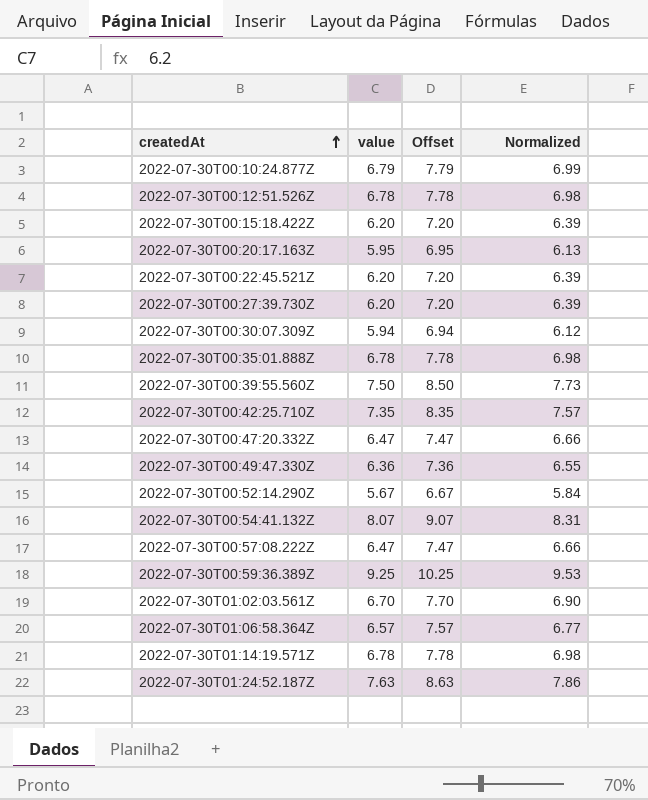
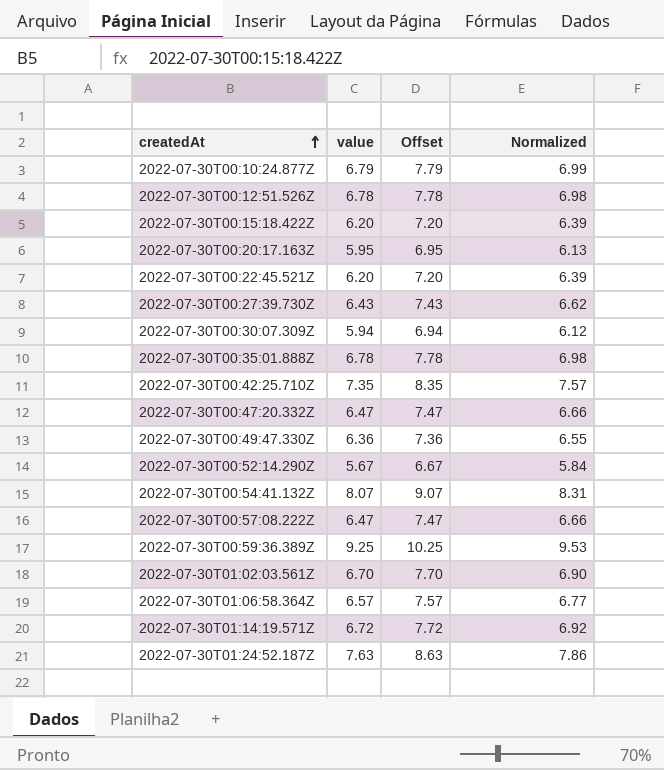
row 2022-07-30T00:39:55.560Z: 7.50 | 8.50 | 7.73 -> none
2022-07-30T00:27:39.730Z | value: 6.20 -> 6.43
2022-07-30T00:27:39.730Z | Offset: 7.20 -> 7.43
2022-07-30T00:27:39.730Z | Normalized: 6.39 -> 6.62
2022-07-30T01:14:19.571Z | value: 6.78 -> 6.72
2022-07-30T01:14:19.571Z | Offset: 7.78 -> 7.72
2022-07-30T01:14:19.571Z | Normalized: 6.98 -> 6.92

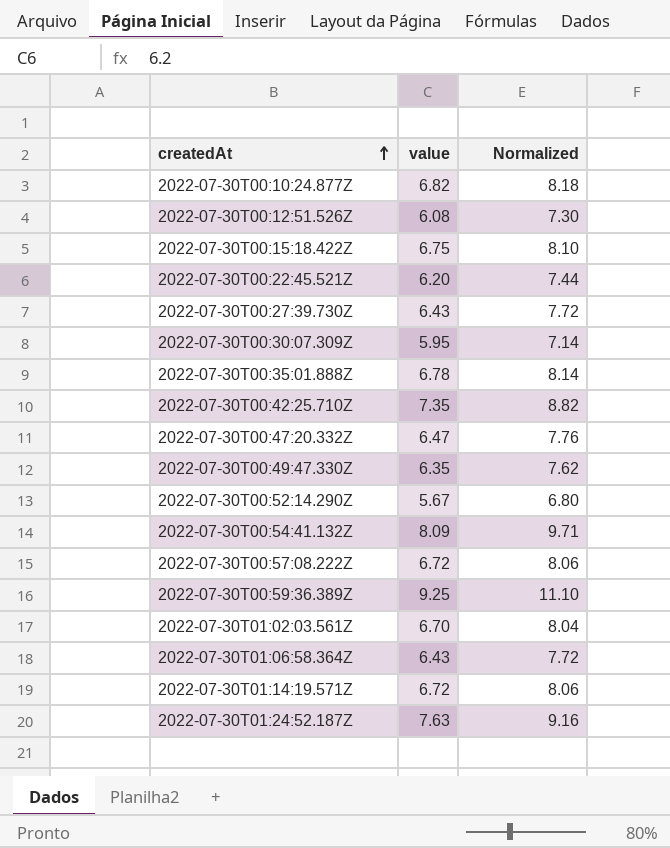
column Offset | formula: [value] + 1 -> none
column Normalized | formula: [value] * 1.03 -> [value] * 1.2
row 2022-07-30T00:20:17.163Z: 5.95 | 6.95 | 6.13 -> none
2022-07-30T00:10:24.877Z | value: 6.79 -> 6.82
2022-07-30T00:12:51.526Z | value: 6.78 -> 6.08
2022-07-30T00:15:18.422Z | value: 6.20 -> 6.75
2022-07-30T00:30:07.309Z | value: 5.94 -> 5.95
2022-07-30T00:49:47.330Z | value: 6.36 -> 6.35
2022-07-30T00:54:41.132Z | value: 8.07 -> 8.09
2022-07-30T00:57:08.222Z | value: 6.47 -> 6.72
2022-07-30T01:06:58.364Z | value: 6.57 -> 6.43

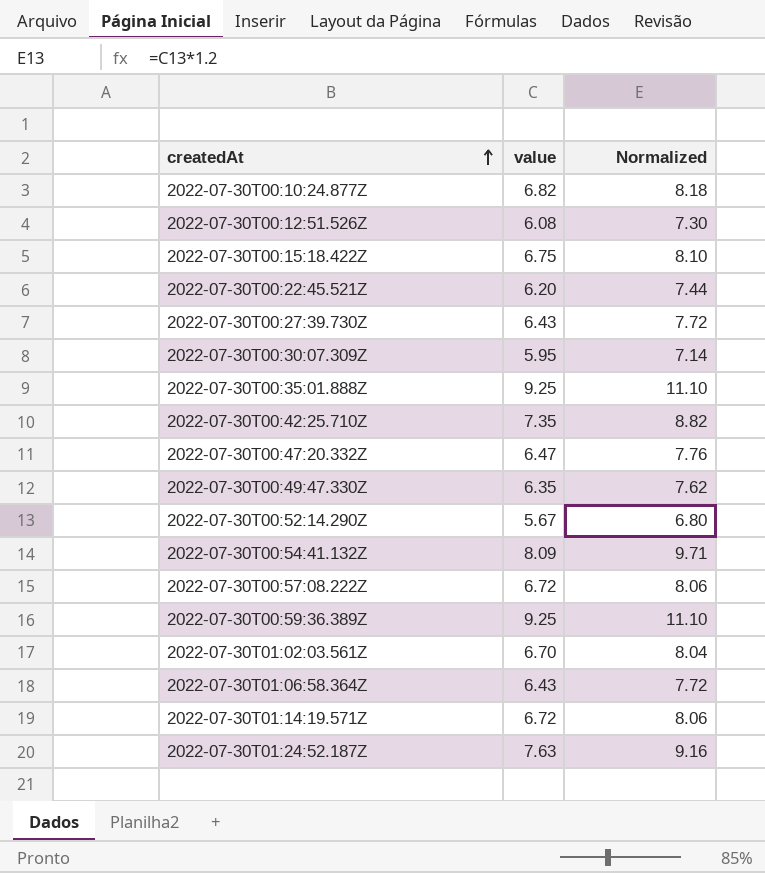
2022-07-30T00:35:01.888Z | value: 6.78 -> 9.25
2022-07-30T00:35:01.888Z | Normalized: 8.14 -> 11.10

